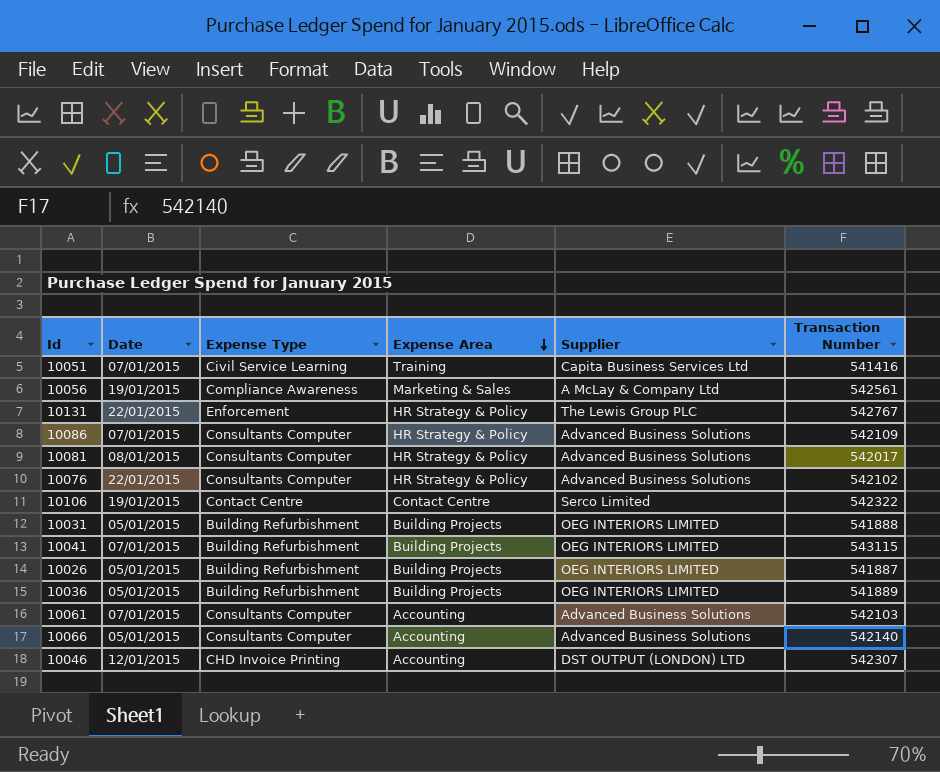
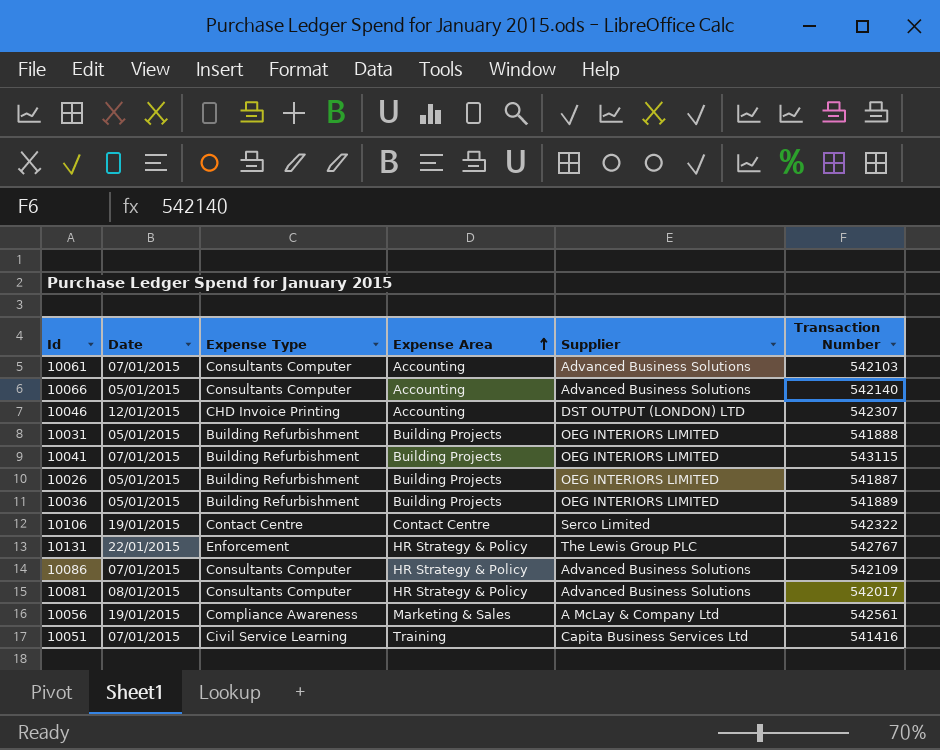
row order: Expense Area descending -> Expense Area ascending
row 10076: 22/01/2015 | Consultants Computer | HR Strategy & Policy | Advanced Business Solutions | 542102 -> none

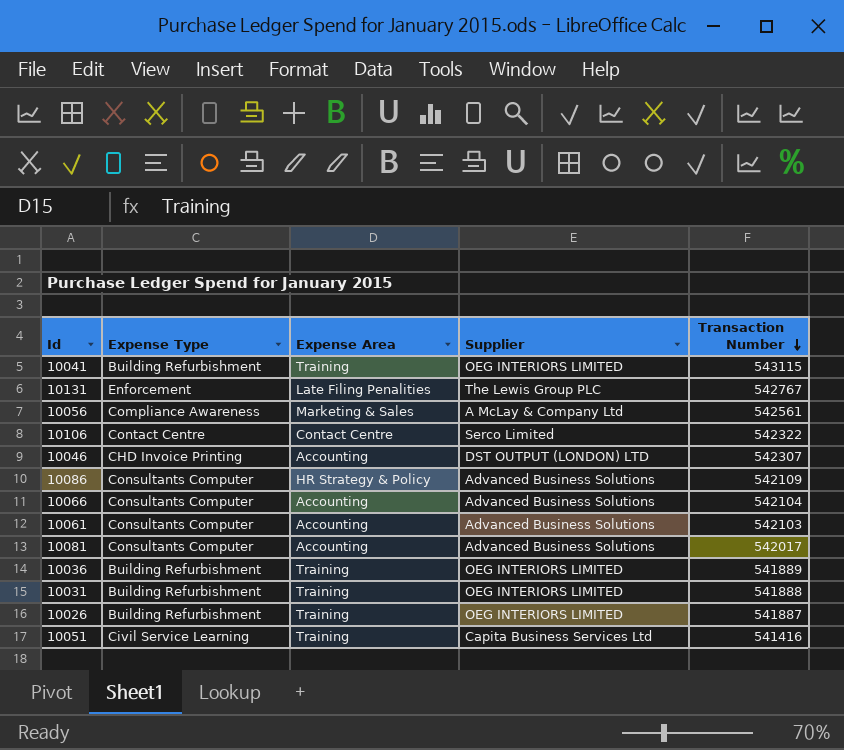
row order: Expense Area ascending -> Transaction Number descending
column Date | position: 2 -> none
10041 | Expense Area: Building Projects -> Training
10131 | Expense Area: HR Strategy & Policy -> Late Filing Penalities
10066 | Transaction Number: 542140 -> 542104
10081 | Expense Area: HR Strategy & Policy -> Accounting
10036 | Expense Area: Building Projects -> Training
10031 | Expense Area: Building Projects -> Training
10026 | Expense Area: Building Projects -> Training

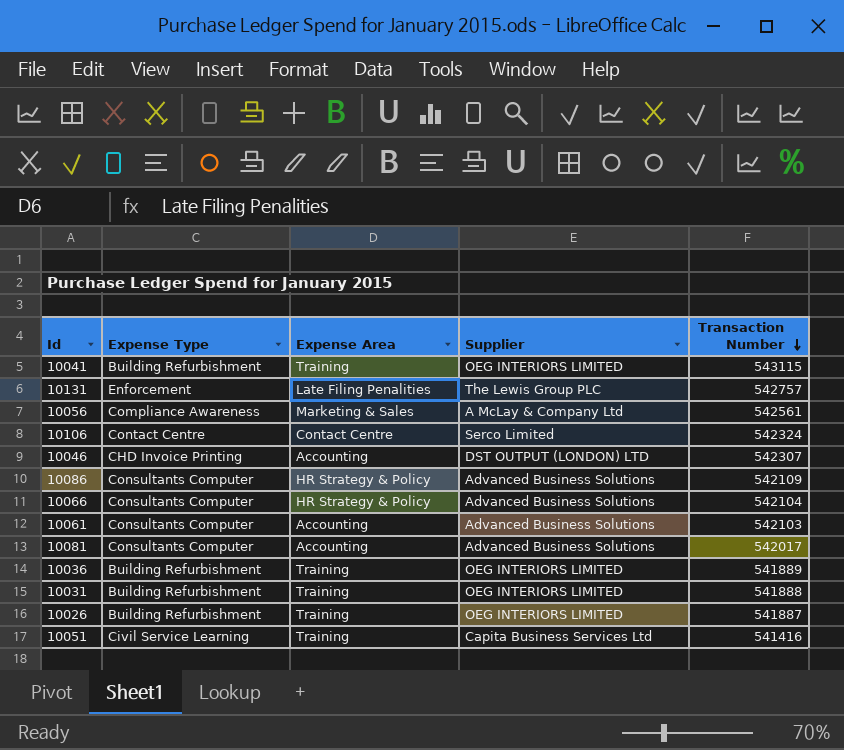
10131 | Transaction Number: 542767 -> 542757
10106 | Transaction Number: 542322 -> 542324
10066 | Expense Area: Accounting -> HR Strategy & Policy

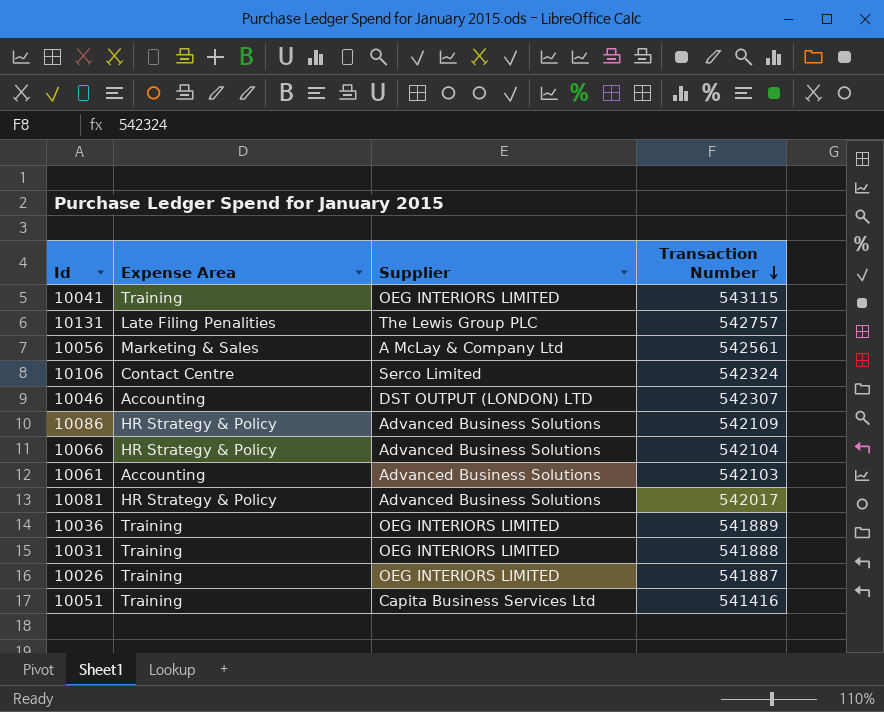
column Expense Type | position: 2 -> none
10081 | Expense Area: Accounting -> HR Strategy & Policy

